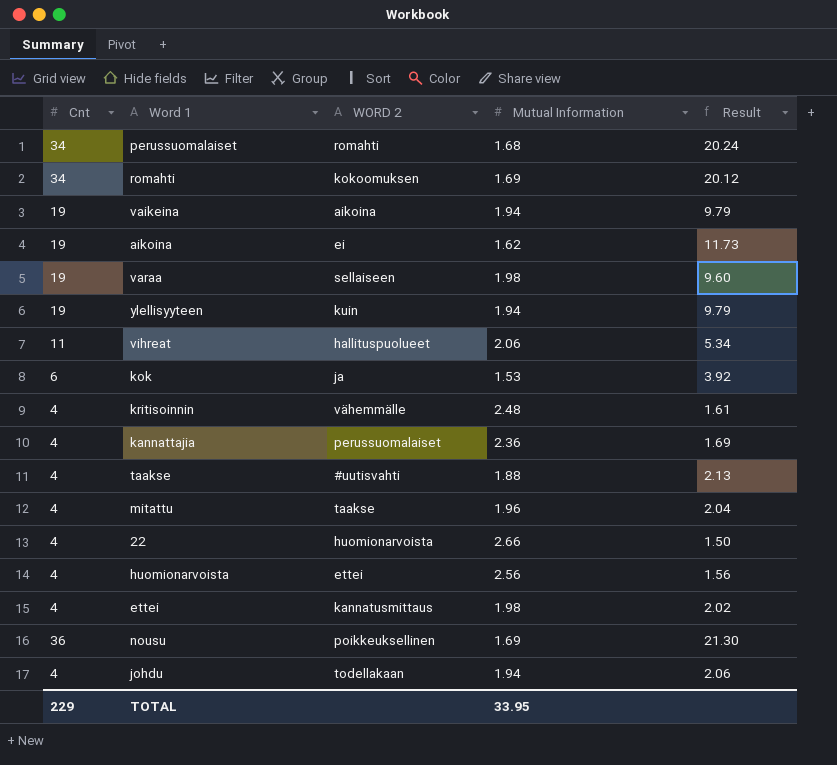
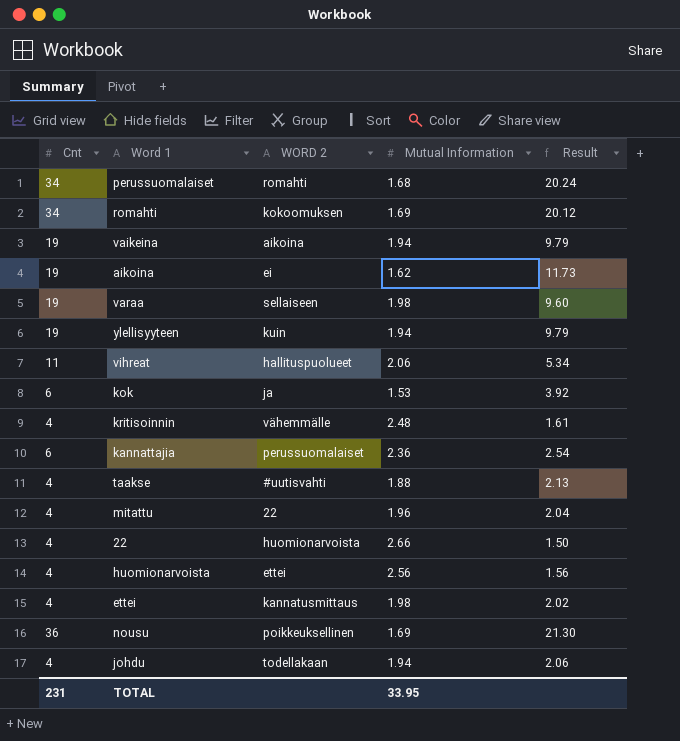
kannattajia | Cnt: 4 -> 6
kannattajia | Result: 1.69 -> 2.54
mitattu | WORD 2: taakse -> 22
TOTAL | Cnt: 229 -> 231

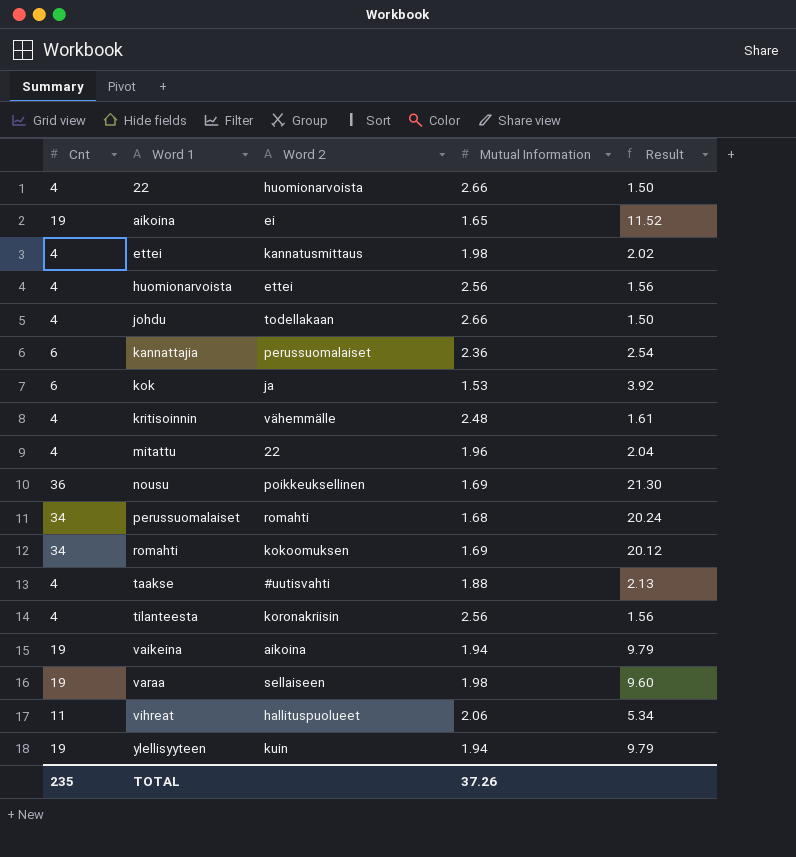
row order: none -> Word 1 ascending
column name: WORD 2 -> Word 2
aikoina | Mutual Information: 1.62 -> 1.65
aikoina | Result: 11.73 -> 11.52
johdu | Mutual Information: 1.94 -> 2.66
johdu | Result: 2.06 -> 1.50
row tilanteesta: none -> 4 | koronakriisin | 2.56 | 1.56
TOTAL | Cnt: 231 -> 235
TOTAL | Mutual Information: 33.95 -> 37.26

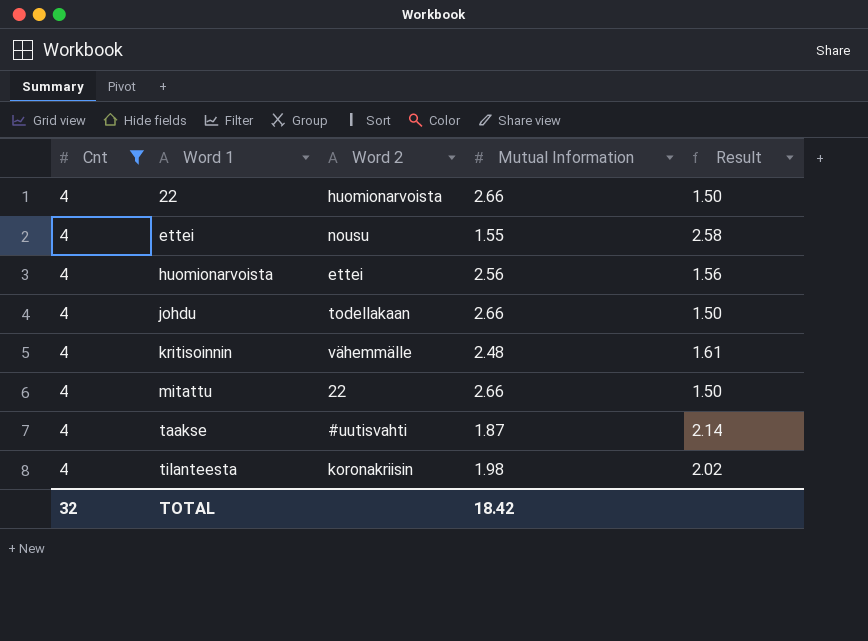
filter: none -> Cnt = 4
ettei | Word 2: kannatusmittaus -> nousu
ettei | Mutual Information: 1.98 -> 1.55
ettei | Result: 2.02 -> 2.58
mitattu | Mutual Information: 1.96 -> 2.66
mitattu | Result: 2.04 -> 1.50
taakse | Mutual Information: 1.88 -> 1.87
taakse | Result: 2.13 -> 2.14
tilanteesta | Mutual Information: 2.56 -> 1.98
tilanteesta | Result: 1.56 -> 2.02
TOTAL | Cnt: 235 -> 32
TOTAL | Mutual Information: 37.26 -> 18.42

